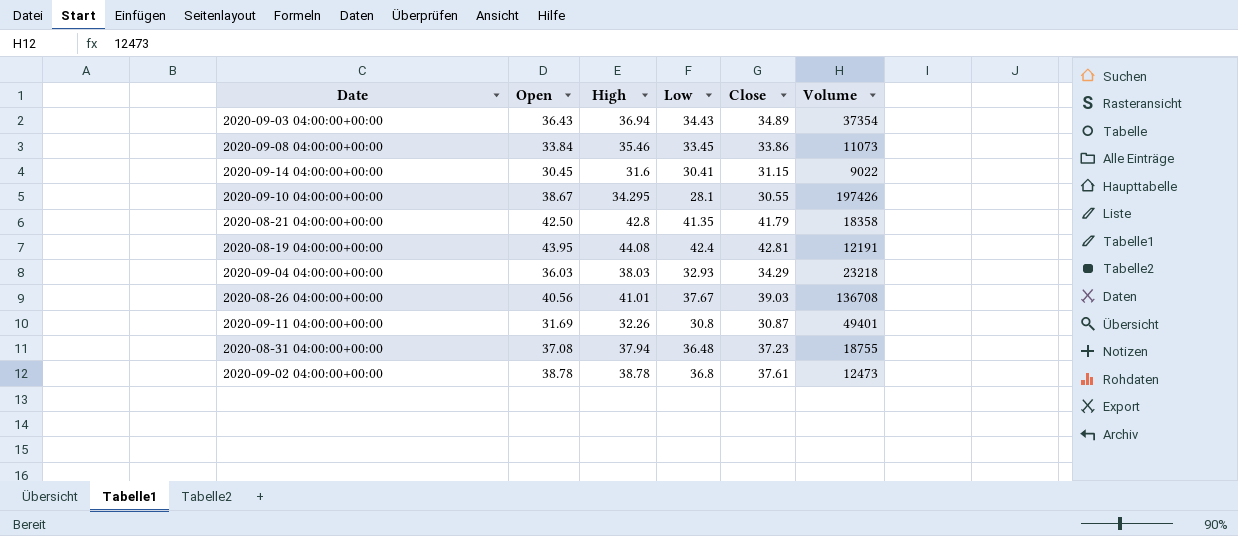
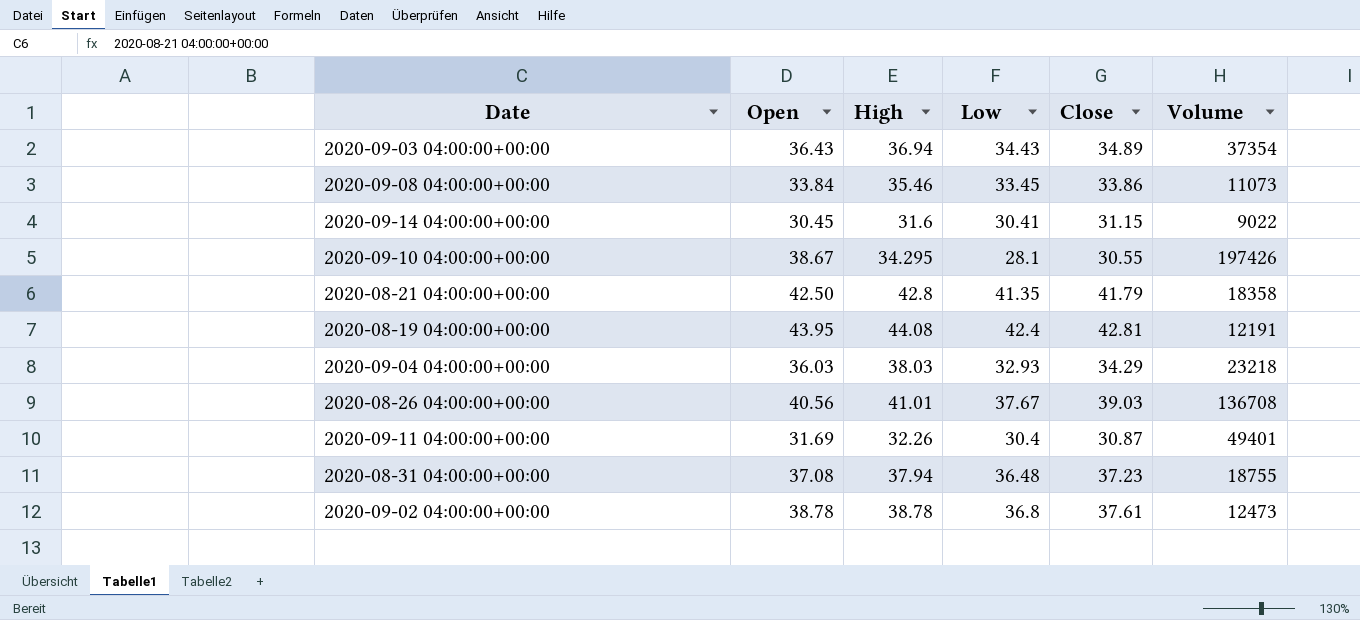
2020-09-11 04:00:00+00:00 | Low: 30.8 -> 30.4

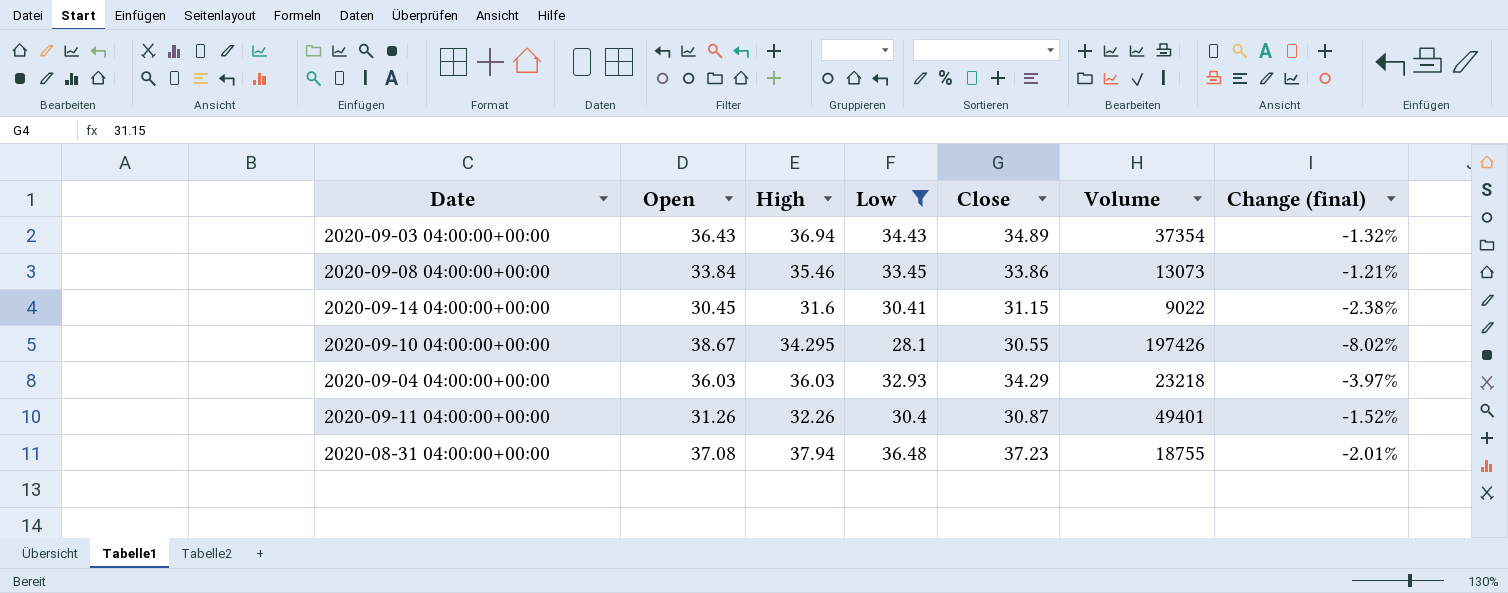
filter: none -> Low <= 36.48
column Change (final) | formula: none -> ([Low] - [Close]) / [Close]
2020-09-08 04:00:00+00:00 | Volume: 11073 -> 13073
2020-09-04 04:00:00+00:00 | High: 38.03 -> 36.03
2020-09-11 04:00:00+00:00 | Open: 31.69 -> 31.26

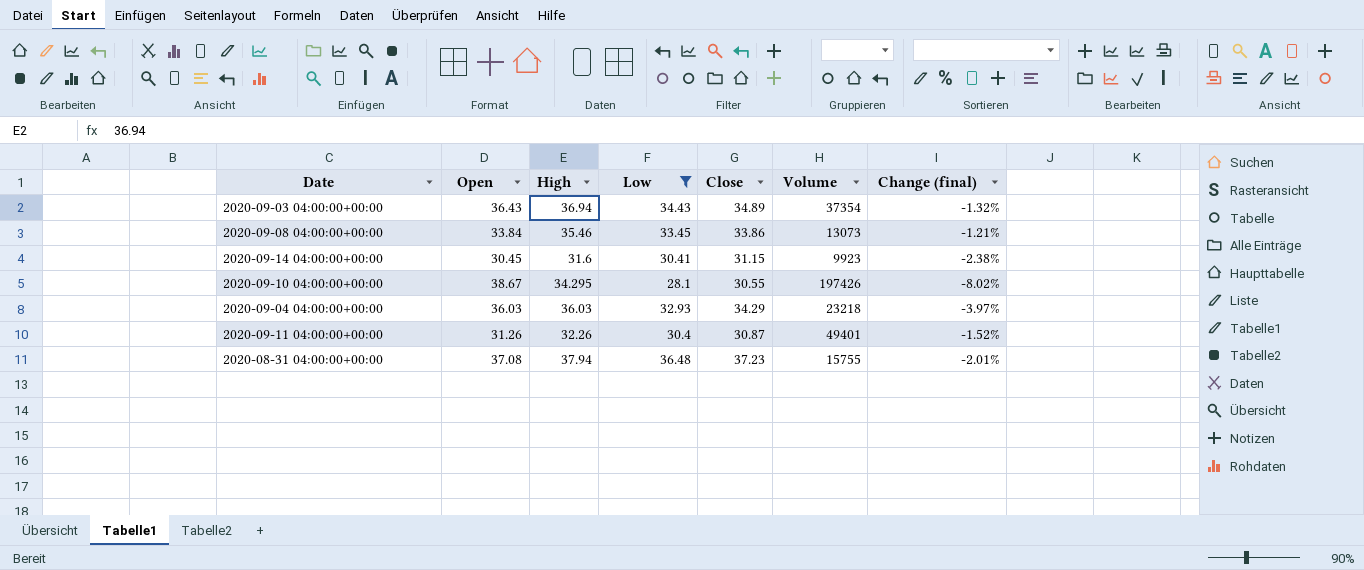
2020-09-14 04:00:00+00:00 | Volume: 9022 -> 9923
2020-08-31 04:00:00+00:00 | Volume: 18755 -> 15755

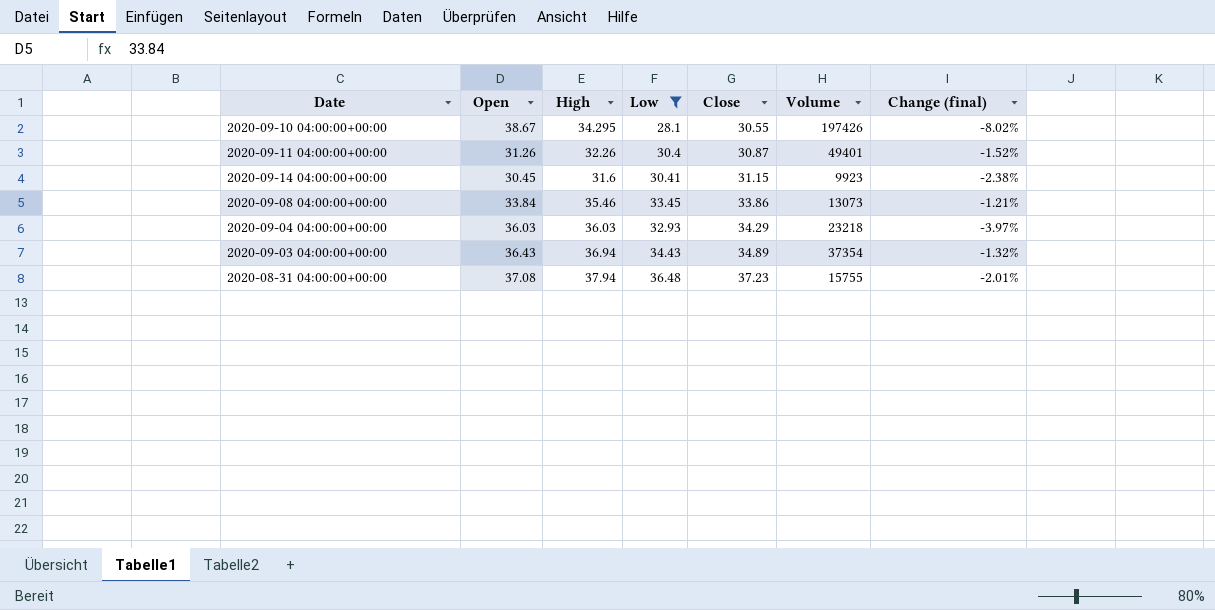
row order: none -> Close ascending

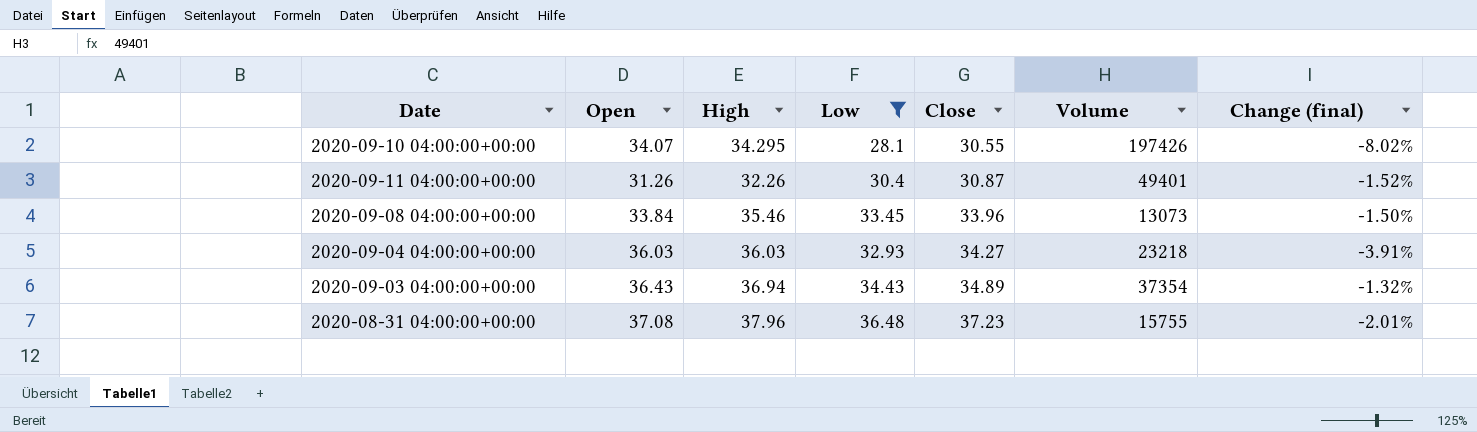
row 2020-09-14 04:00:00+00:00: 30.45 | 31.6 | 30.41 | 31.15 | 9923 | -2.38% -> none
2020-09-10 04:00:00+00:00 | Open: 38.67 -> 34.07
2020-09-08 04:00:00+00:00 | Close: 33.86 -> 33.96
2020-09-08 04:00:00+00:00 | Change (final): -1.21% -> -1.50%
2020-09-04 04:00:00+00:00 | Close: 34.29 -> 34.27
2020-09-04 04:00:00+00:00 | Change (final): -3.97% -> -3.91%
2020-08-31 04:00:00+00:00 | High: 37.94 -> 37.96

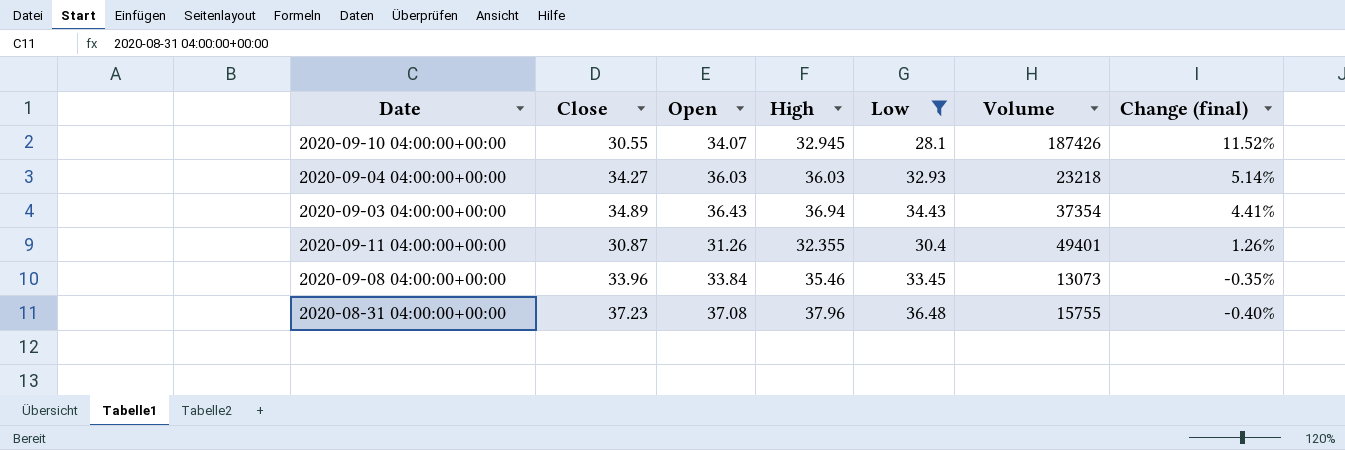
row order: Close ascending -> Change (final) descending
column Close | position: 5 -> 2
column Change (final) | formula: ([Low] - [Close]) / [Close] -> ([Open] - [Close]) / [Close]
2020-09-10 04:00:00+00:00 | High: 34.295 -> 32.945
2020-09-10 04:00:00+00:00 | Volume: 197426 -> 187426
2020-09-11 04:00:00+00:00 | High: 32.26 -> 32.355

